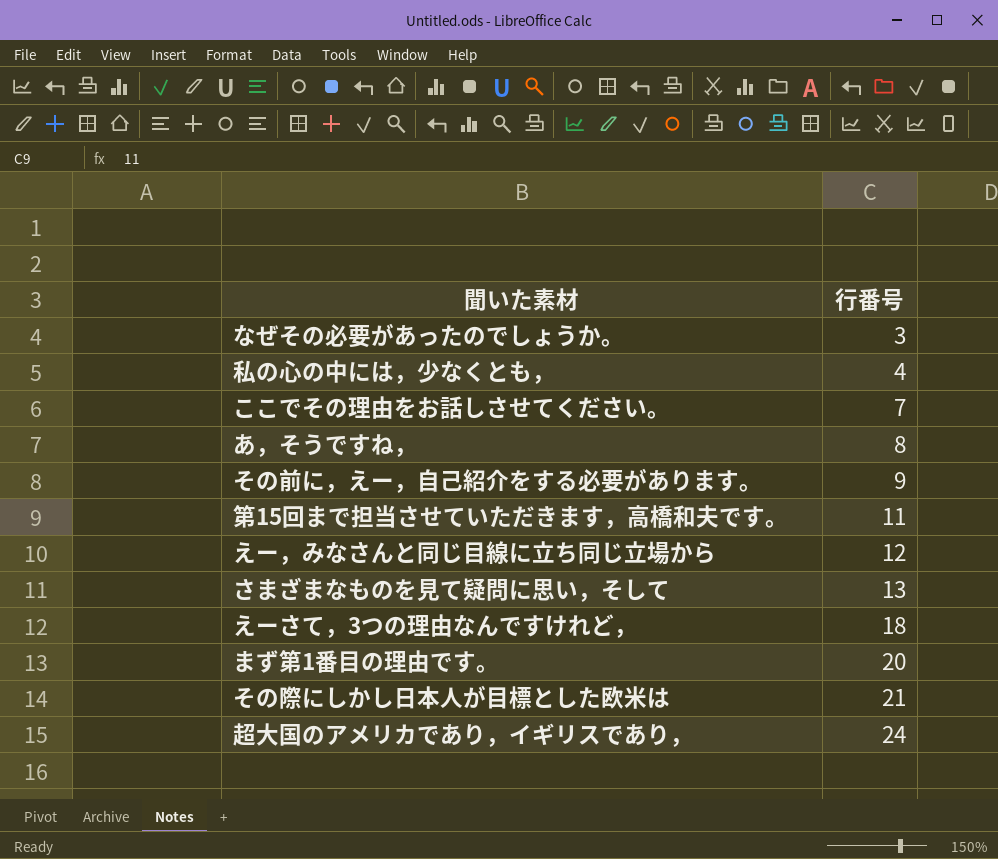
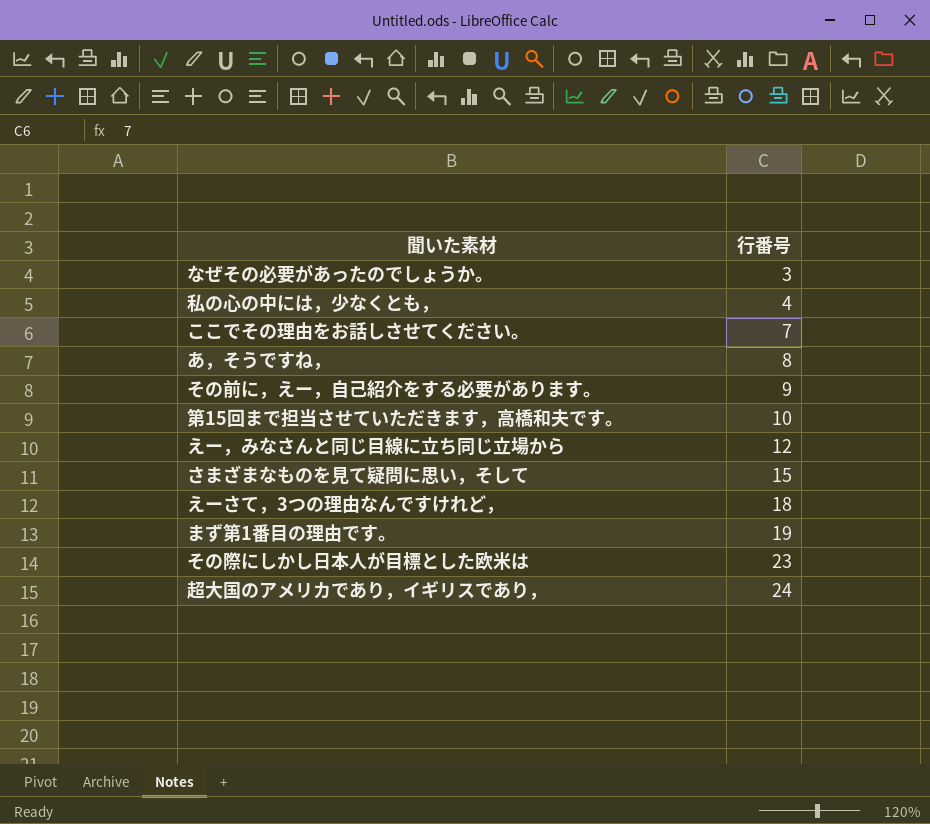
第15回まで担当させていただきます，高橋和夫です。 | 行番号: 11 -> 10
さまざまなものを見て疑問に思い，そして | 行番号: 13 -> 15
まず第1番目の理由です。 | 行番号: 20 -> 19
その際にしかし日本人が目標とした欧米は | 行番号: 21 -> 23

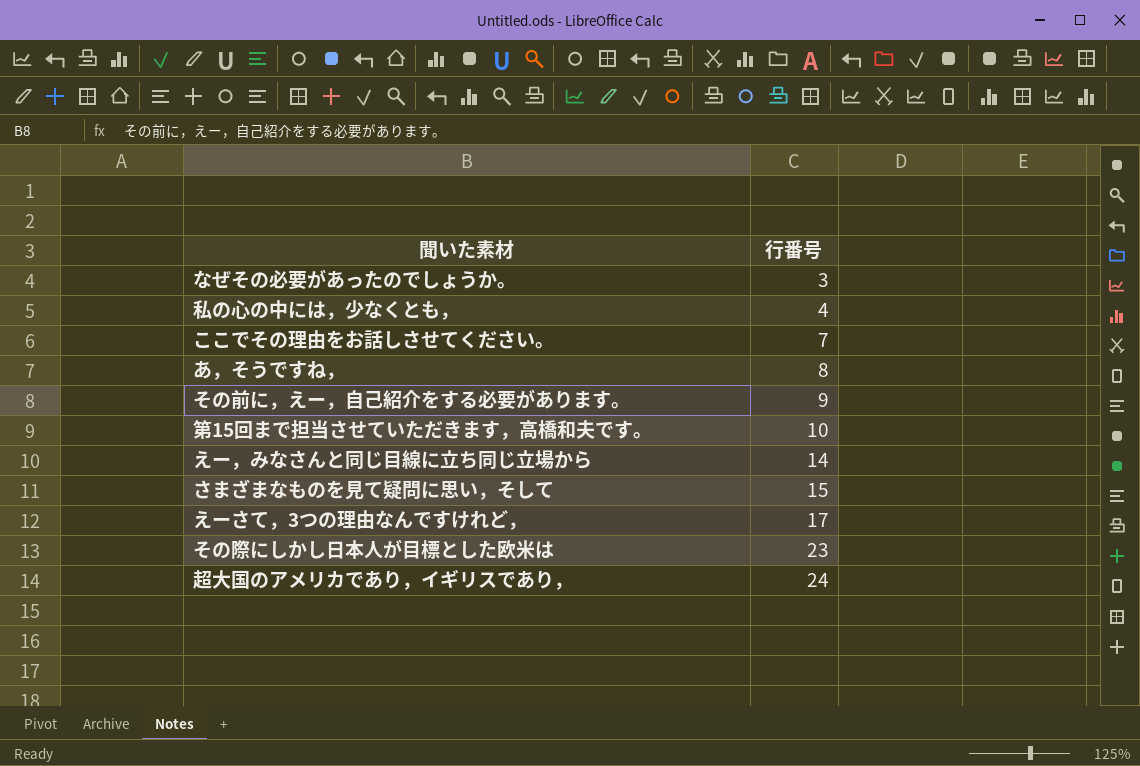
row まず第1番目の理由です。: 19 -> none
えー，みなさんと同じ目線に立ち同じ立場から | 行番号: 12 -> 14
えーさて，3つの理由なんですけれど， | 行番号: 18 -> 17

